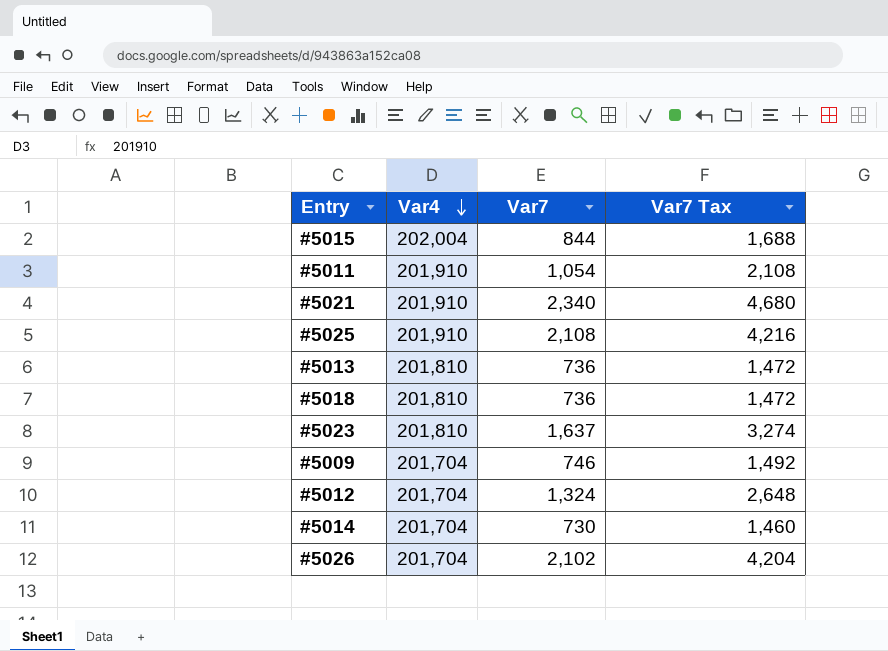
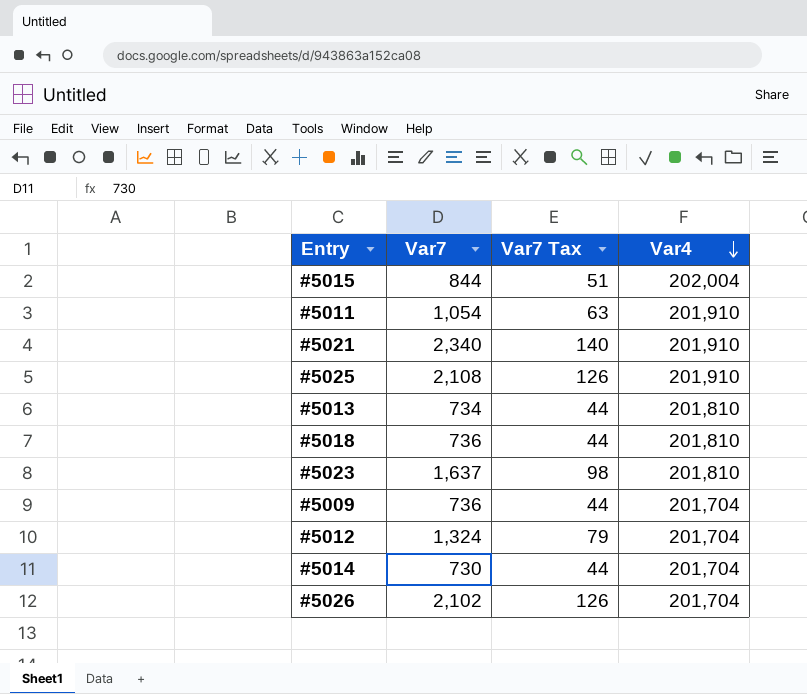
column Var7 Tax | formula: [Var7] * 2 -> [Var7] * 0.06
column Var4 | position: 2 -> 4
#5013 | Var7: 736 -> 734
#5009 | Var7: 746 -> 736

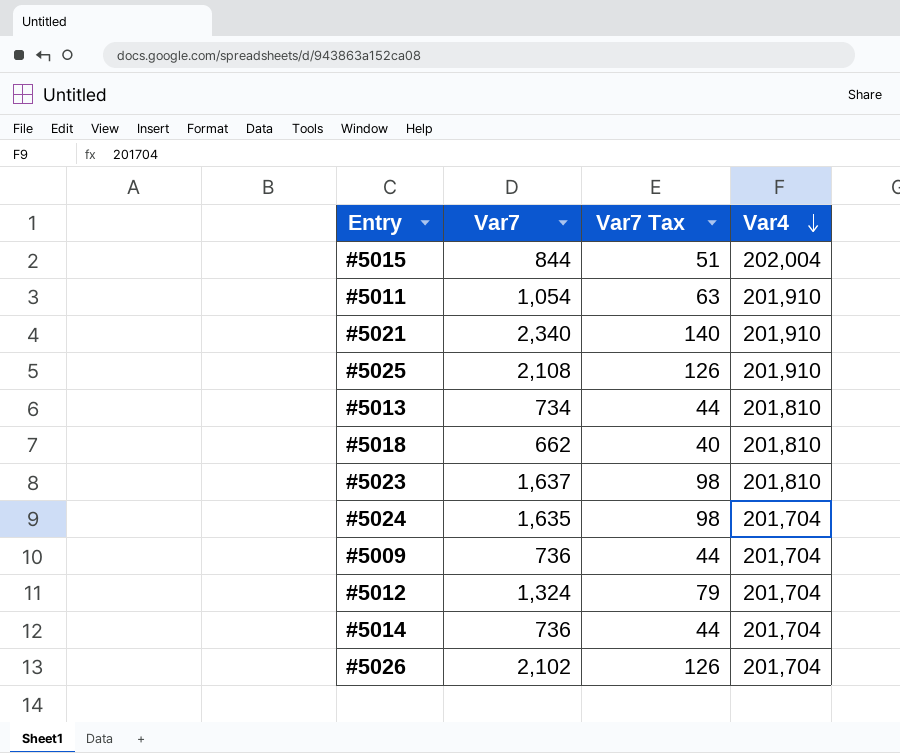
#5018 | Var7: 736 -> 662
#5018 | Var7 Tax: 44 -> 40
row #5024: none -> 1,635 | 98 | 201,704
#5014 | Var7: 730 -> 736

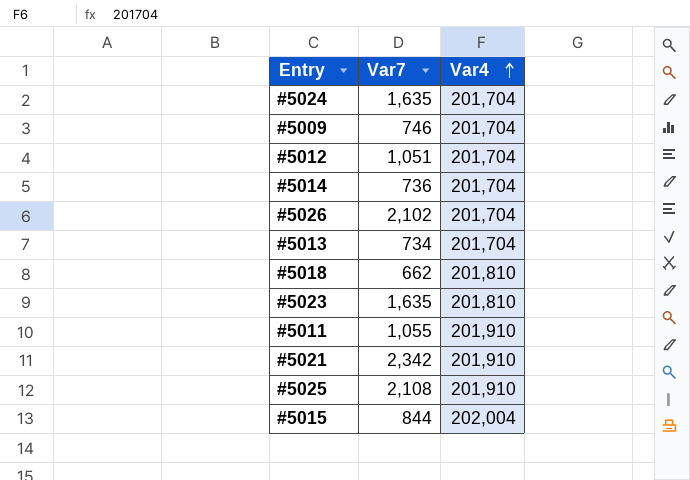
row order: Var4 descending -> Var4 ascending
column Var7 Tax | formula: [Var7] * 0.06 -> none
#5009 | Var7: 736 -> 746
#5012 | Var7: 1,324 -> 1,051
#5013 | Var4: 201,810 -> 201,704
#5023 | Var7: 1,637 -> 1,635
#5011 | Var7: 1,054 -> 1,055
#5021 | Var7: 2,340 -> 2,342

